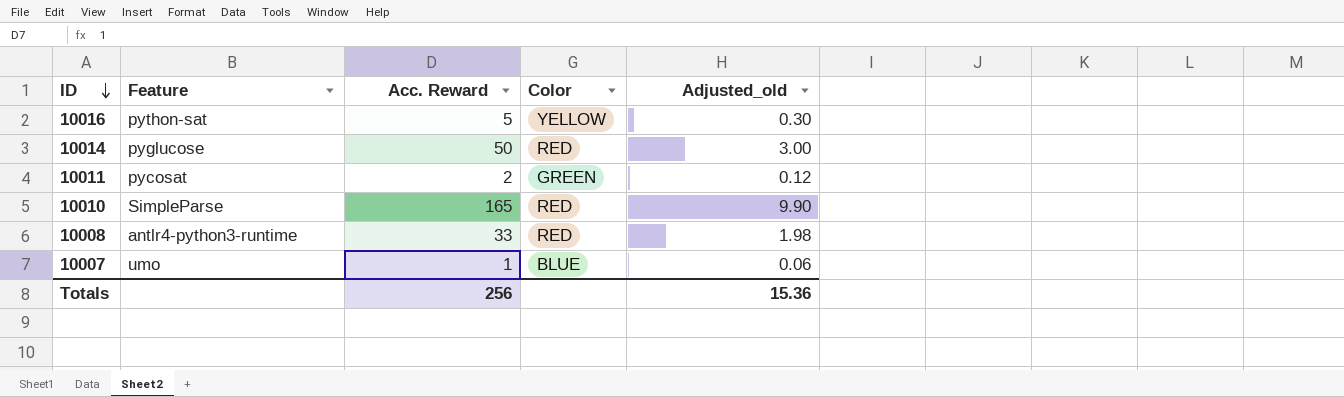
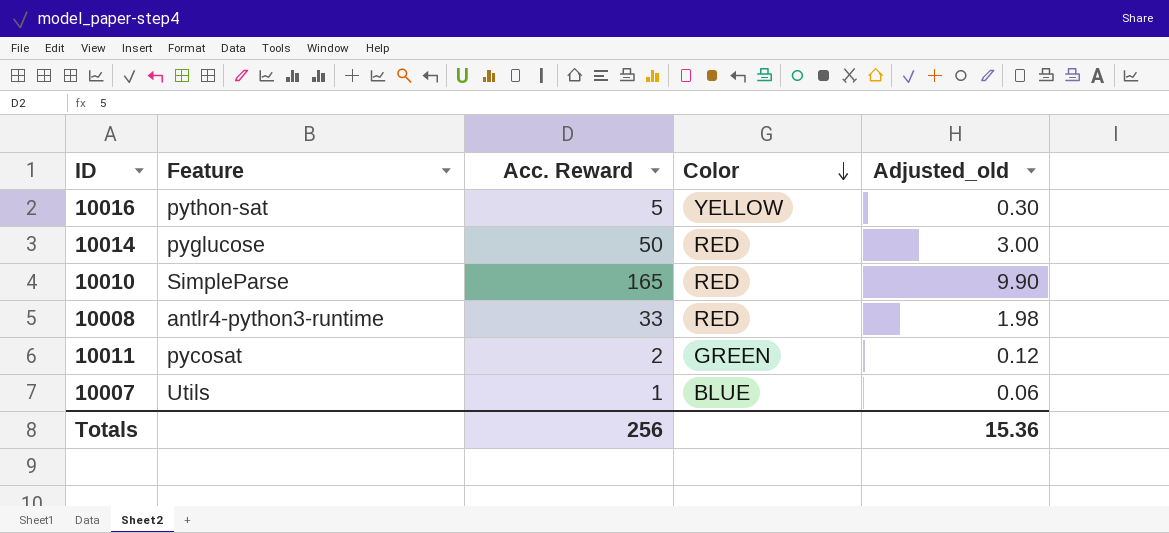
row order: ID descending -> Color descending
10007 | Feature: umo -> Utils

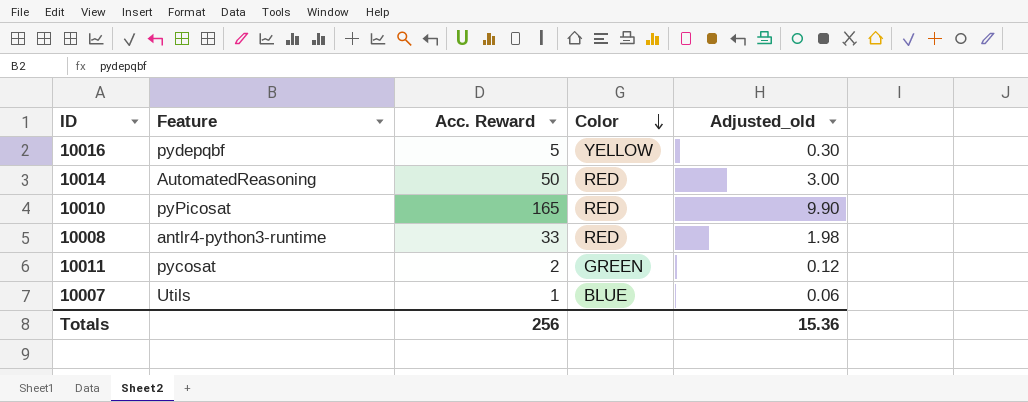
10016 | Feature: python-sat -> pydepqbf
10014 | Feature: pyglucose -> AutomatedReasoning
10010 | Feature: SimpleParse -> pyPicosat

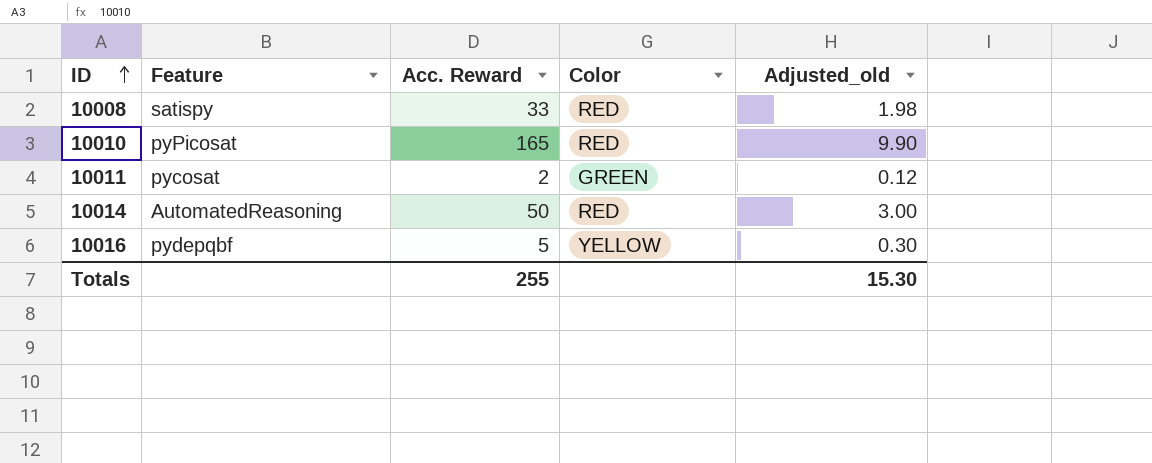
row order: Color descending -> ID ascending
row 10007: Utils | 1 | BLUE | 0.06 -> none
10008 | Feature: antlr4-python3-runtime -> satispy
Totals | Acc. Reward: 256 -> 255
Totals | Adjusted_old: 15.36 -> 15.30

